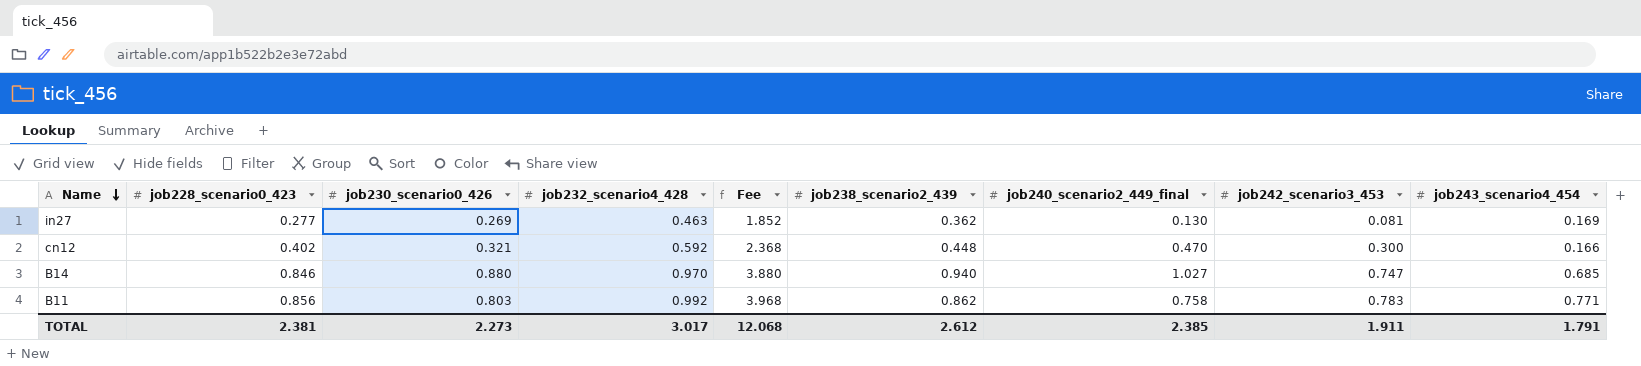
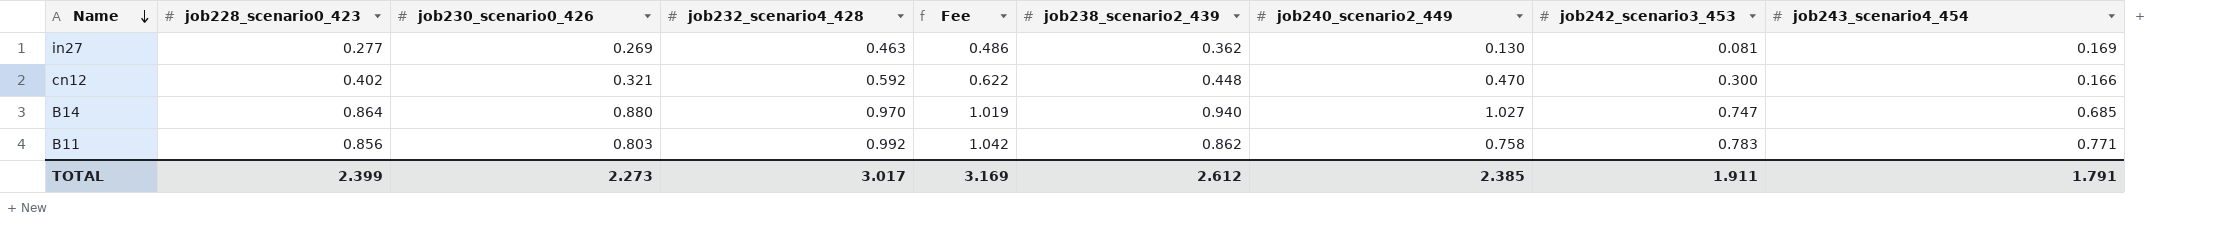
column Fee | formula: [job232_scenario4_428] * 4 -> [job232_scenario4_428] * 1.05
column name: job240_scenario2_449_final -> job240_scenario2_449
B14 | job228_scenario0_423: 0.846 -> 0.864
TOTAL | job228_scenario0_423: 2.381 -> 2.399
TOTAL | Fee: 12.068 -> 3.169

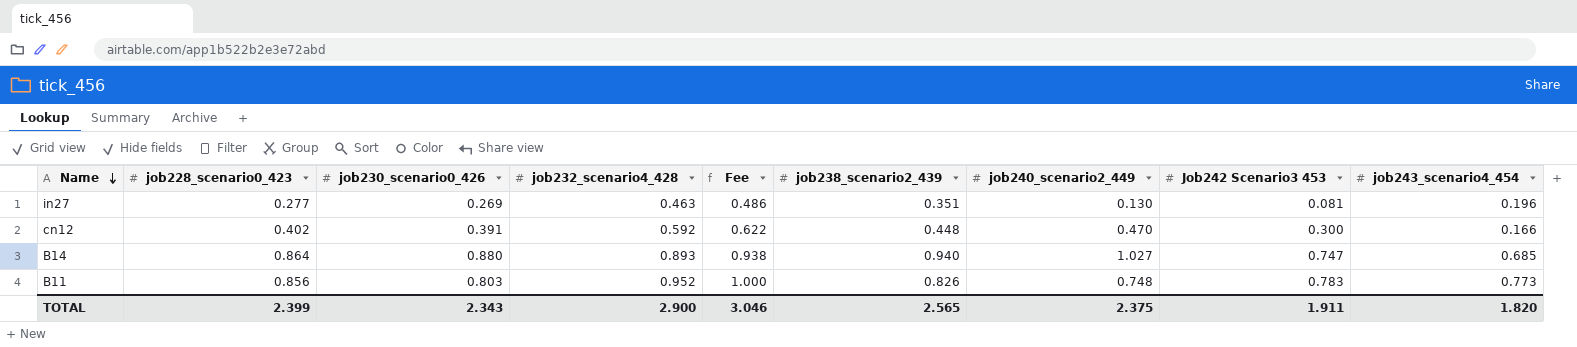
column name: job242_scenario3_453 -> Job242 Scenario3 453
in27 | job238_scenario2_439: 0.362 -> 0.351
in27 | job243_scenario4_454: 0.169 -> 0.196
cn12 | job230_scenario0_426: 0.321 -> 0.391
B14 | job232_scenario4_428: 0.970 -> 0.893
B14 | Fee: 1.019 -> 0.938
B11 | job232_scenario4_428: 0.992 -> 0.952
B11 | Fee: 1.042 -> 1.000
B11 | job238_scenario2_439: 0.862 -> 0.826
B11 | job240_scenario2_449: 0.758 -> 0.748
B11 | job243_scenario4_454: 0.771 -> 0.773
TOTAL | job230_scenario0_426: 2.273 -> 2.343
TOTAL | job232_scenario4_428: 3.017 -> 2.900
TOTAL | Fee: 3.169 -> 3.046
TOTAL | job238_scenario2_439: 2.612 -> 2.565
TOTAL | job240_scenario2_449: 2.385 -> 2.375
TOTAL | job243_scenario4_454: 1.791 -> 1.820

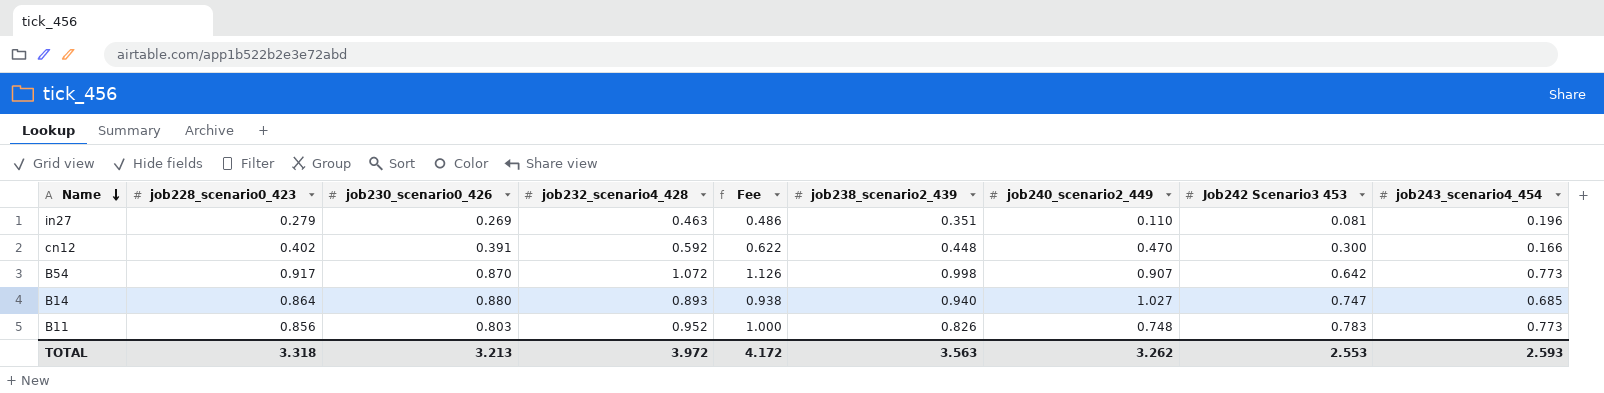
in27 | job228_scenario0_423: 0.277 -> 0.279
in27 | job240_scenario2_449: 0.130 -> 0.110
row B54: none -> 0.917 | 0.870 | 1.072 | 1.126 | 0.998 | 0.907 | 0.642 | 0.773
TOTAL | job228_scenario0_423: 2.399 -> 3.318
TOTAL | job230_scenario0_426: 2.343 -> 3.213
TOTAL | job232_scenario4_428: 2.900 -> 3.972
TOTAL | Fee: 3.046 -> 4.172
TOTAL | job238_scenario2_439: 2.565 -> 3.563
TOTAL | job240_scenario2_449: 2.375 -> 3.262
TOTAL | Job242 Scenario3 453: 1.911 -> 2.553
TOTAL | job243_scenario4_454: 1.820 -> 2.593

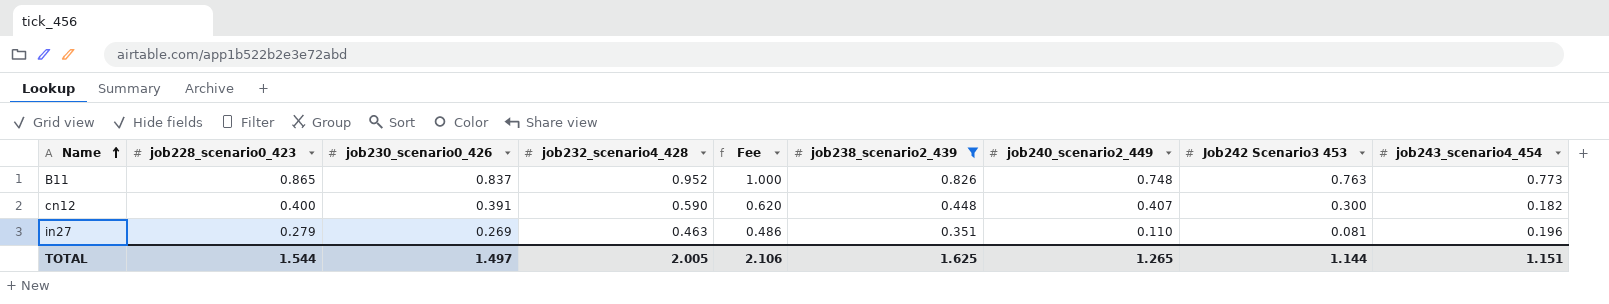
filter: none -> job238_scenario2_439 <= 0.826
row order: Name descending -> Name ascending
B11 | job228_scenario0_423: 0.856 -> 0.865
B11 | job230_scenario0_426: 0.803 -> 0.837
B11 | Job242 Scenario3 453: 0.783 -> 0.763
cn12 | job228_scenario0_423: 0.402 -> 0.400
cn12 | job232_scenario4_428: 0.592 -> 0.590
cn12 | Fee: 0.622 -> 0.620
cn12 | job240_scenario2_449: 0.470 -> 0.407
cn12 | job243_scenario4_454: 0.166 -> 0.182
TOTAL | job228_scenario0_423: 3.318 -> 1.544
TOTAL | job230_scenario0_426: 3.213 -> 1.497
TOTAL | job232_scenario4_428: 3.972 -> 2.005
TOTAL | Fee: 4.172 -> 2.106
TOTAL | job238_scenario2_439: 3.563 -> 1.625
TOTAL | job240_scenario2_449: 3.262 -> 1.265
TOTAL | Job242 Scenario3 453: 2.553 -> 1.144
TOTAL | job243_scenario4_454: 2.593 -> 1.151

